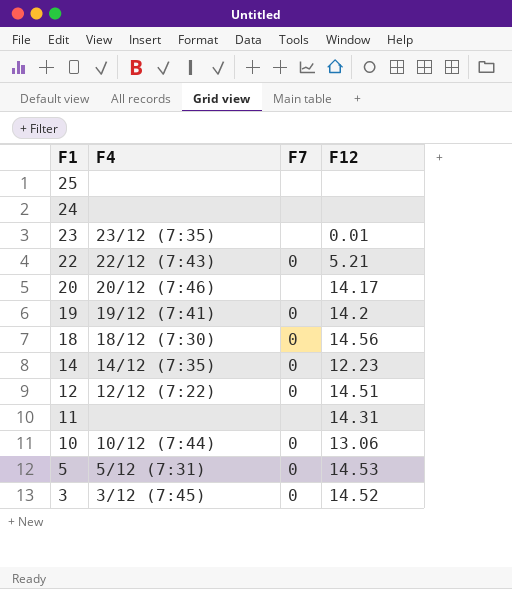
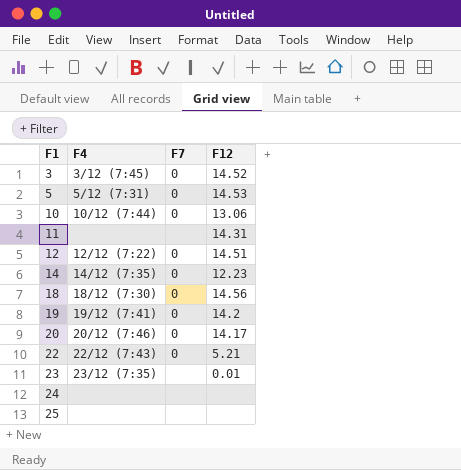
row order: F1 descending -> F1 ascending
20 | F7: none -> 0

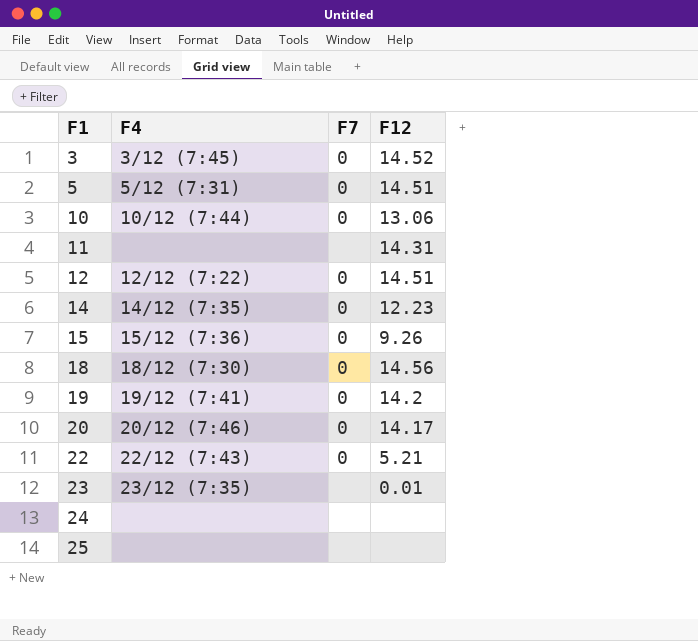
5 | F12: 14.53 -> 14.51
row 15: none -> 15/12 (7:36) | 0 | 9.26

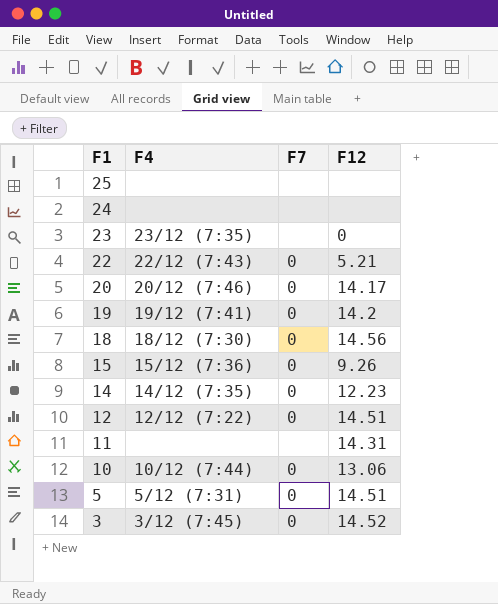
row order: F1 ascending -> F1 descending
23 | F12: 0.01 -> 0

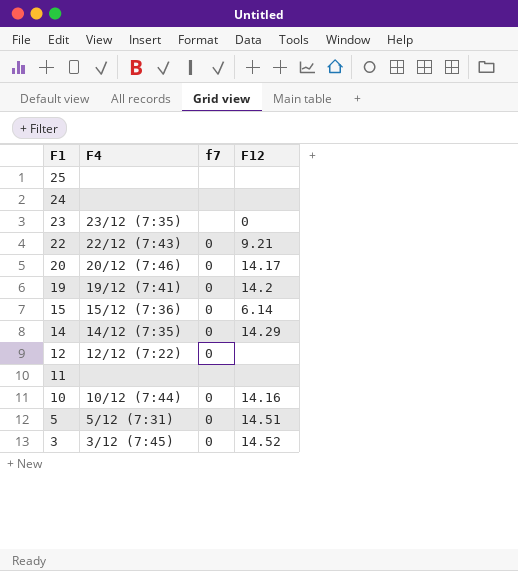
column name: F7 -> f7
row 18: 18/12 (7:30) | 0 | 14.56 -> none
22 | F12: 5.21 -> 9.21
15 | F12: 9.26 -> 6.14
14 | F12: 12.23 -> 14.29
12 | F12: 14.51 -> none
11 | F12: 14.31 -> none
10 | F12: 13.06 -> 14.16

